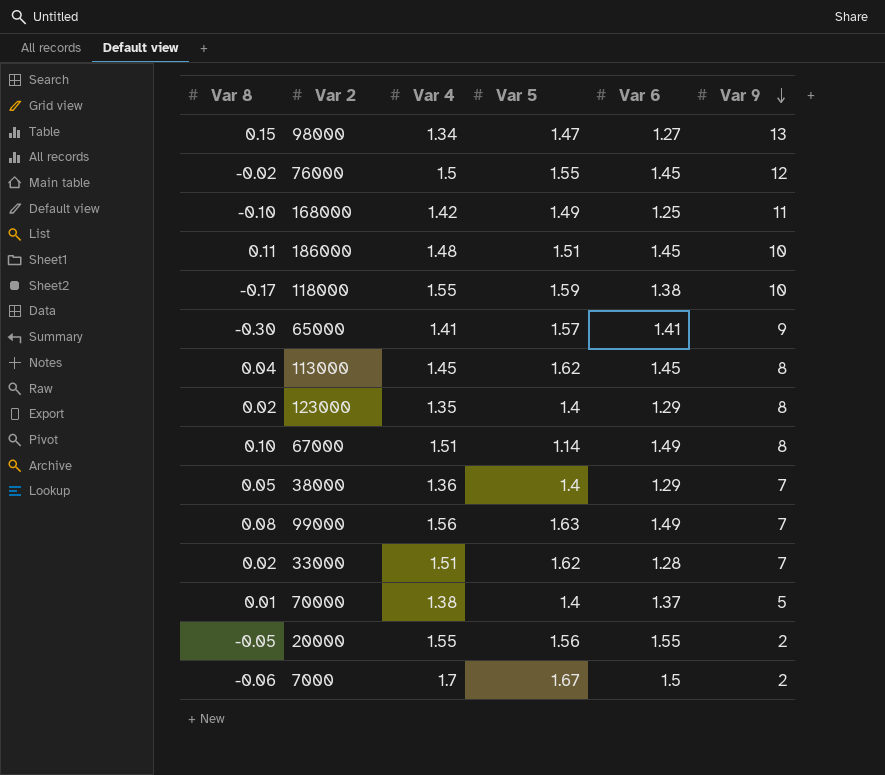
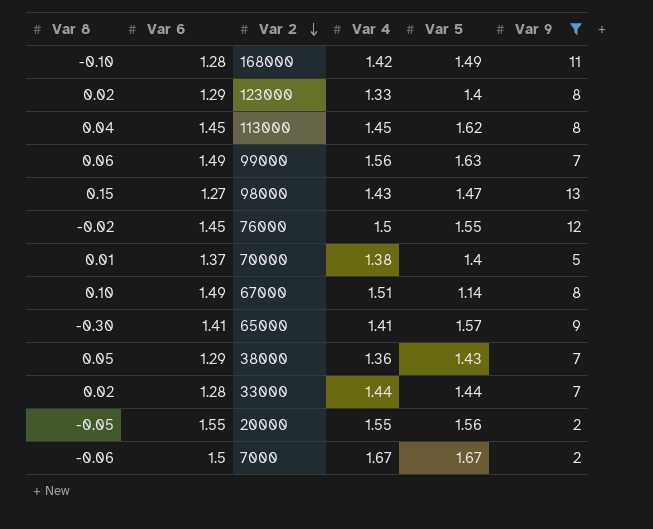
filter: none -> Var 9 != 10
row order: Var 9 descending -> Var 2 descending
column Var 6 | position: 5 -> 2
168000 | Var 6: 1.25 -> 1.28
123000 | Var 4: 1.35 -> 1.33
99000 | Var 8: 0.08 -> 0.06
98000 | Var 4: 1.34 -> 1.43
38000 | Var 5: 1.4 -> 1.43
33000 | Var 4: 1.51 -> 1.44
33000 | Var 5: 1.62 -> 1.44
7000 | Var 4: 1.7 -> 1.67

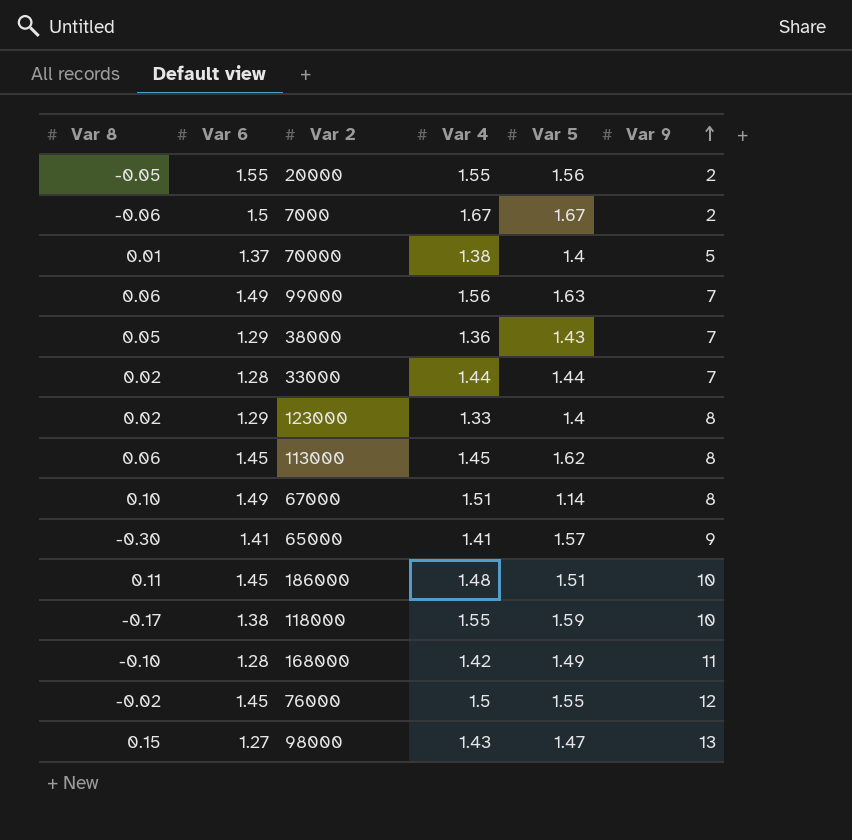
filter: Var 9 != 10 -> none
row order: Var 2 descending -> Var 9 ascending
113000 | Var 8: 0.04 -> 0.06

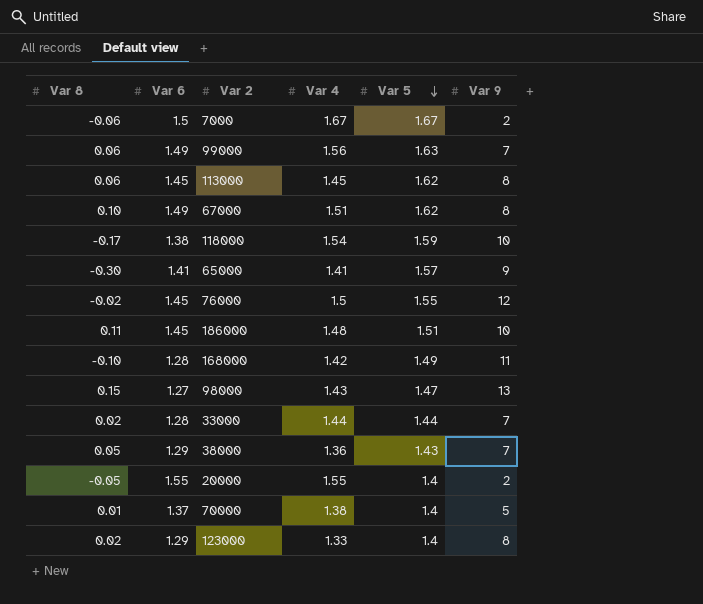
row order: Var 9 ascending -> Var 5 descending
67000 | Var 5: 1.14 -> 1.62
118000 | Var 4: 1.55 -> 1.54
20000 | Var 5: 1.56 -> 1.4

